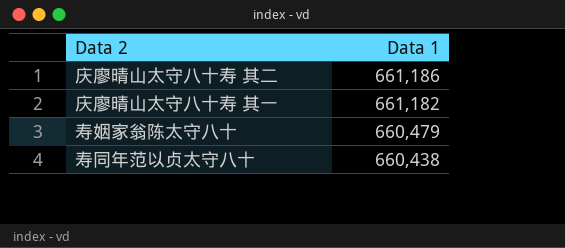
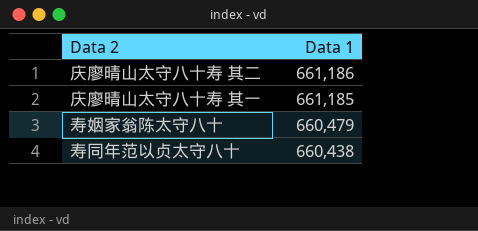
庆廖晴山太守八十寿 其一 | Data 1: 661,182 -> 661,185

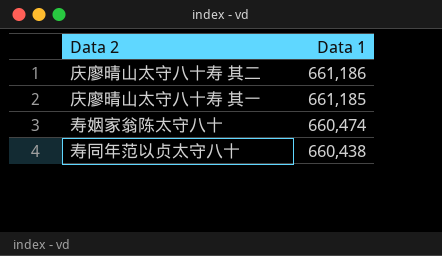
寿姻家翁陈太守八十 | Data 1: 660,479 -> 660,474

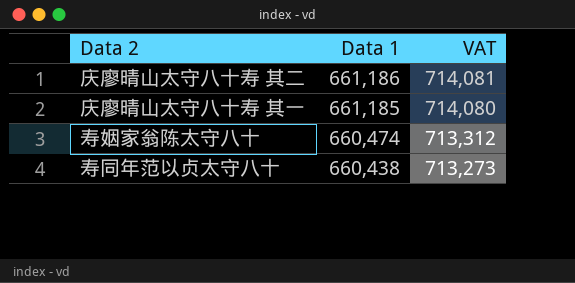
column VAT | formula: none -> [Data 1] * 1.08

